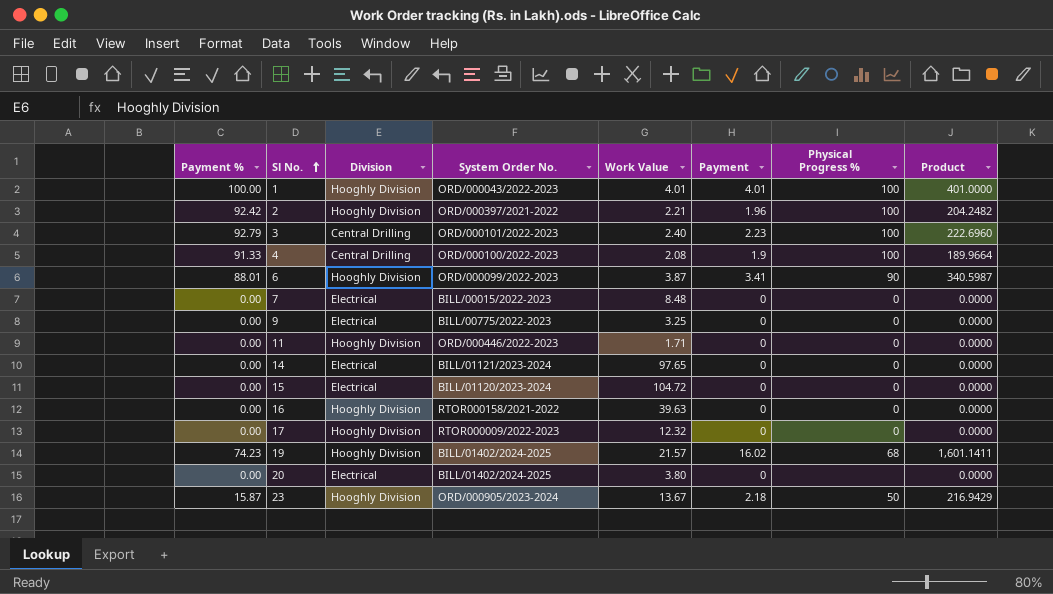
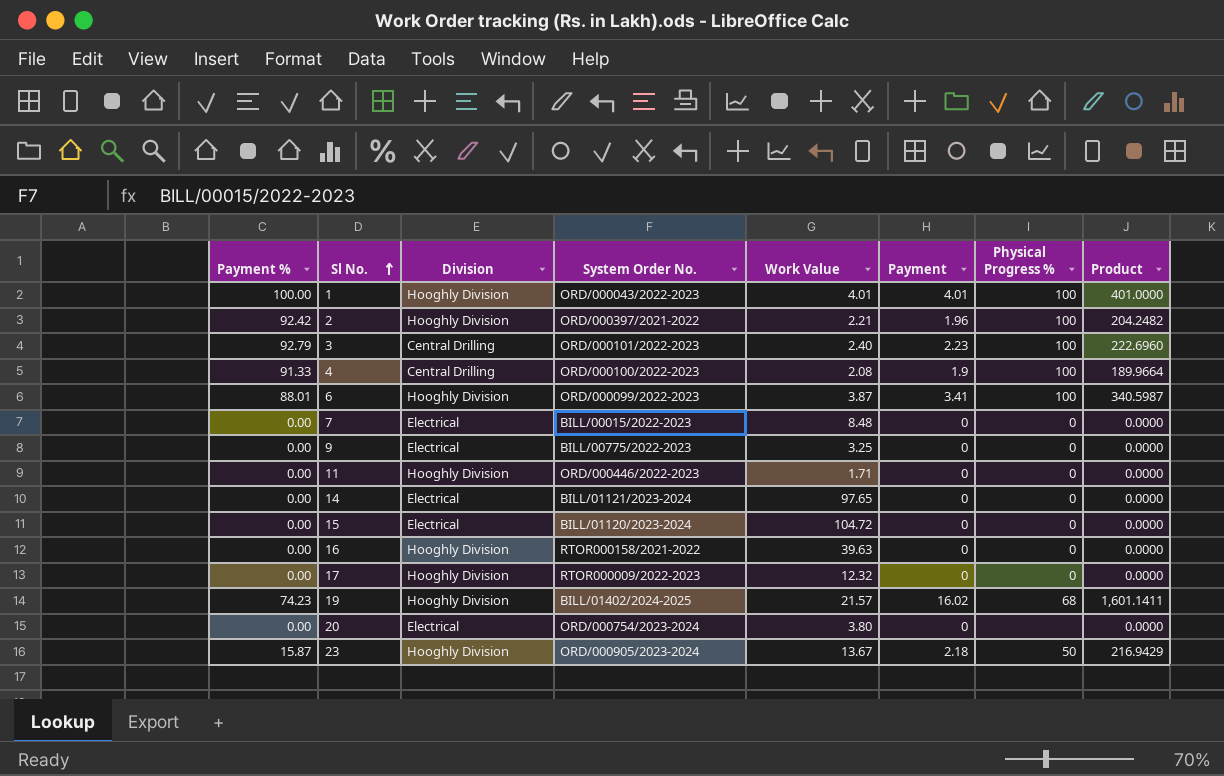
6 | Physical Progress %: 90 -> 100
20 | System Order No.: BILL/01402/2024-2025 -> ORD/000754/2023-2024

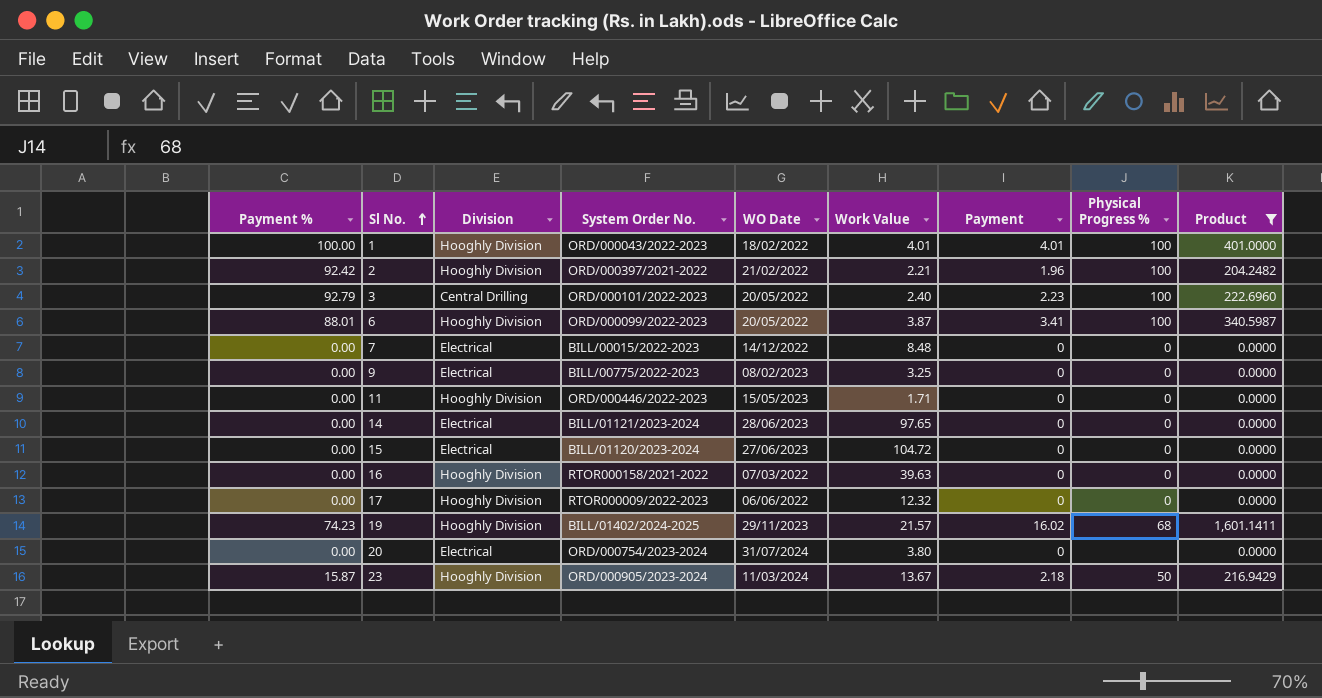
filter: none -> Product != 189.9664
column WO Date | position: none -> 5

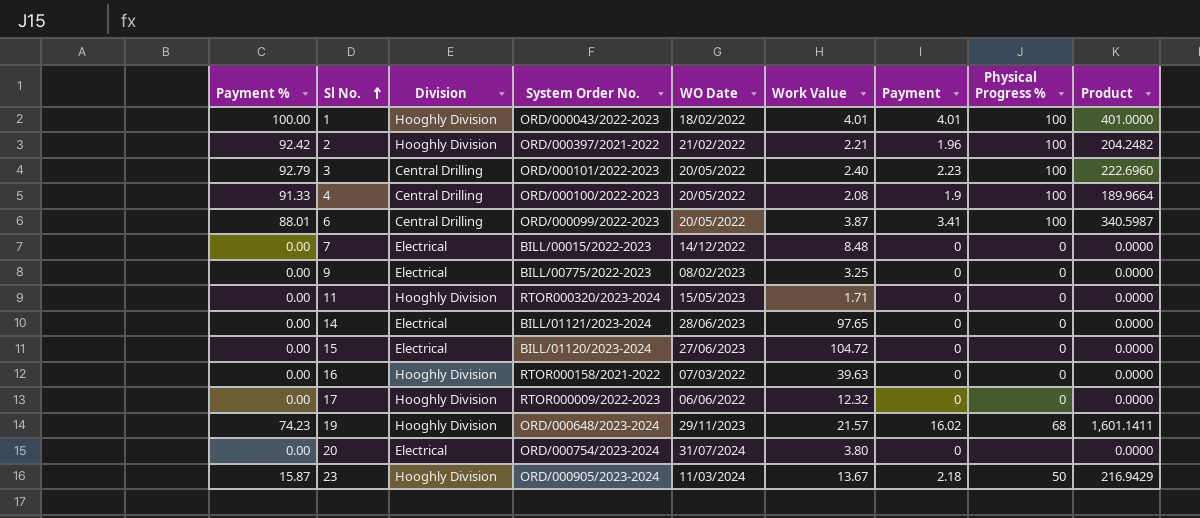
filter: Product != 189.9664 -> none
6 | Division: Hooghly Division -> Central Drilling
11 | System Order No.: ORD/000446/2022-2023 -> RTOR000320/2023-2024
19 | System Order No.: BILL/01402/2024-2025 -> ORD/000648/2023-2024

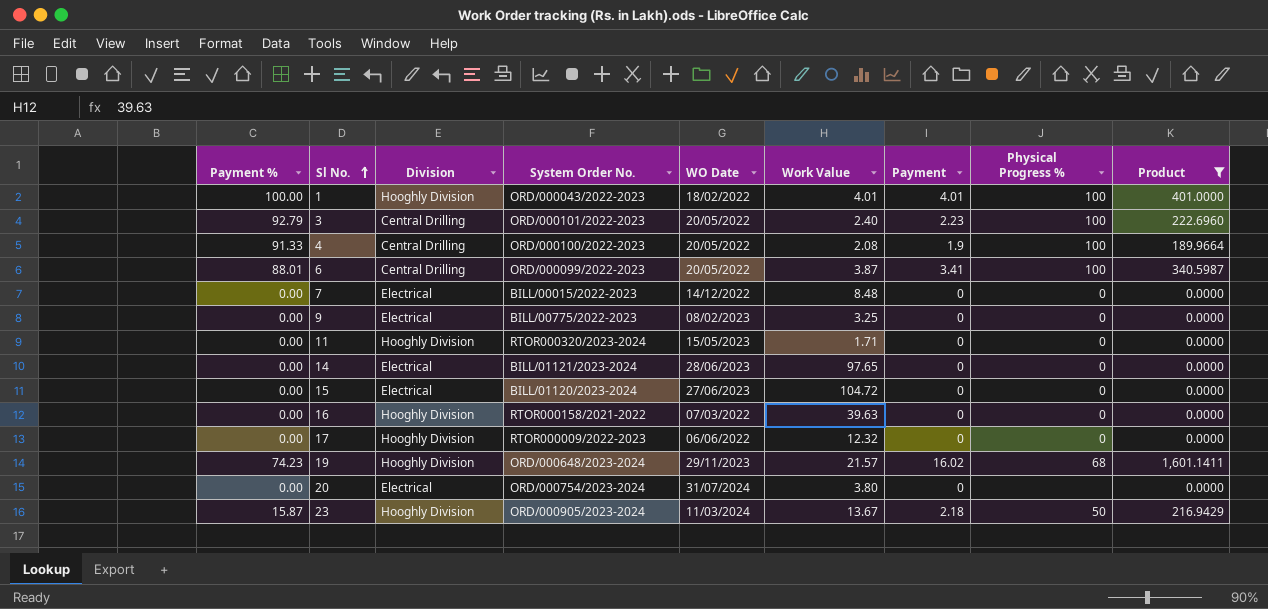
filter: none -> Product != 204.2482

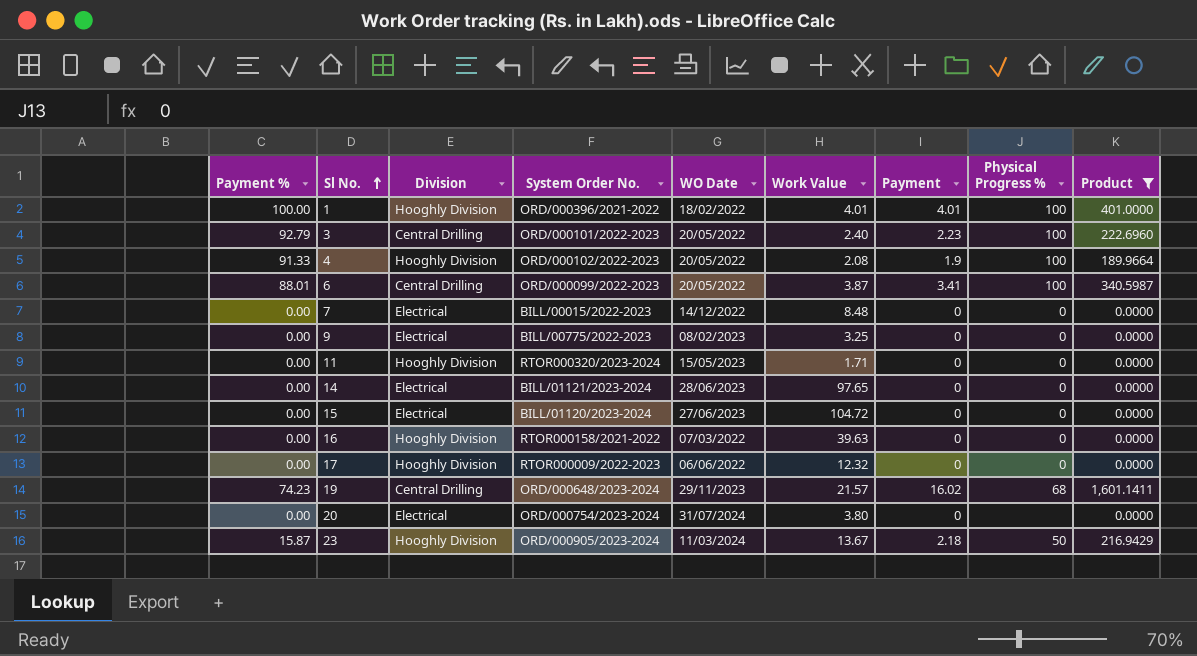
1 | System Order No.: ORD/000043/2022-2023 -> ORD/000396/2021-2022
4 | Division: Central Drilling -> Hooghly Division
4 | System Order No.: ORD/000100/2022-2023 -> ORD/000102/2022-2023
19 | Division: Hooghly Division -> Central Drilling

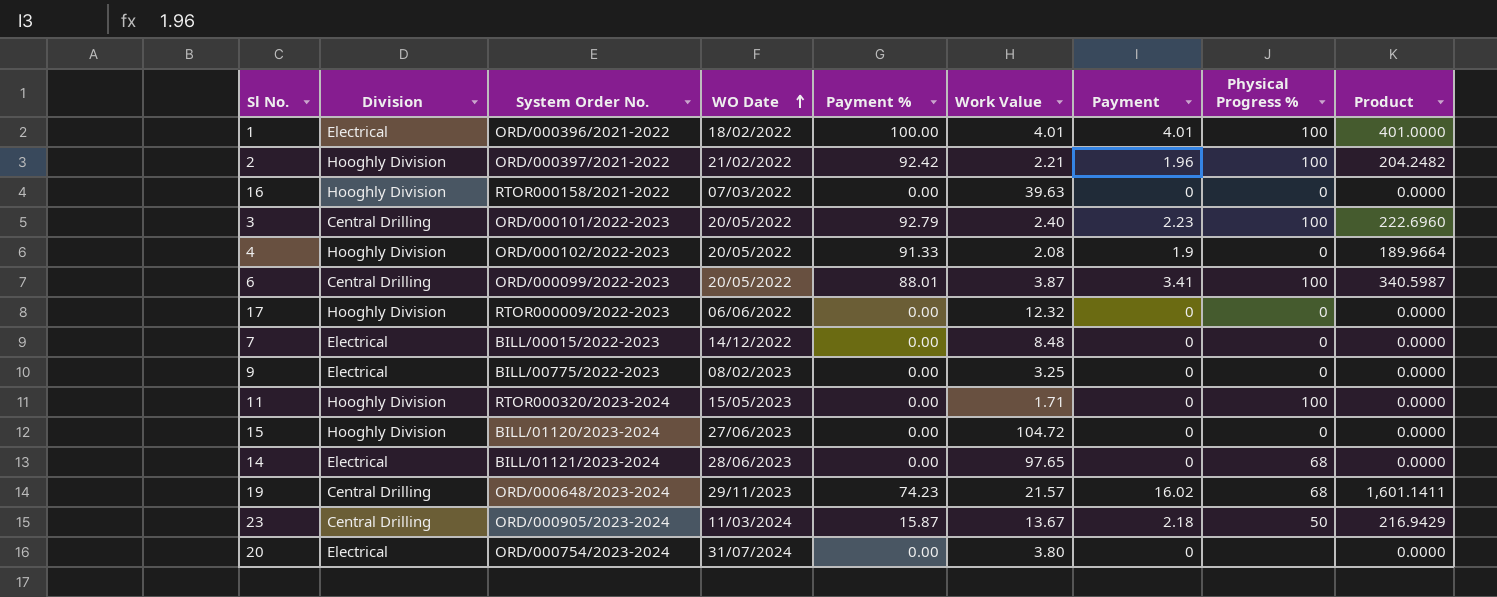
filter: Product != 204.2482 -> none
row order: Sl No. ascending -> WO Date ascending
column Payment % | position: 1 -> 5
1 | Division: Hooghly Division -> Electrical
4 | Physical Progress %: 100 -> 0
11 | Physical Progress %: 0 -> 100
15 | Division: Electrical -> Hooghly Division
14 | Physical Progress %: 0 -> 68
23 | Division: Hooghly Division -> Central Drilling

